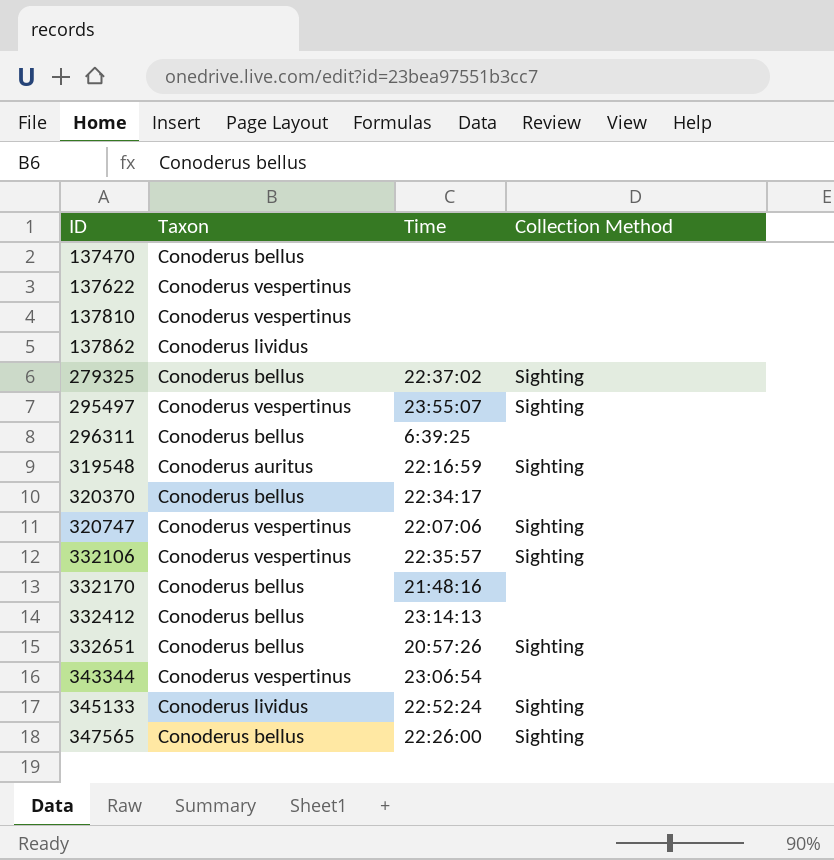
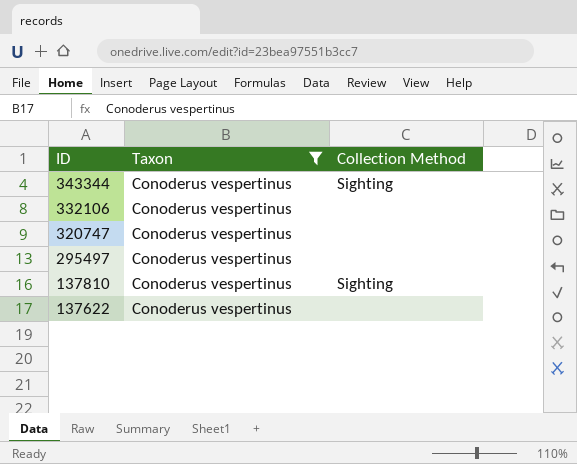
filter: none -> Taxon = Conoderus vespertinus
row order: ID ascending -> ID descending
column Time | position: 3 -> none
343344 | Collection Method: none -> Sighting
332106 | Collection Method: Sighting -> none
320747 | Collection Method: Sighting -> none
295497 | Collection Method: Sighting -> none
137810 | Collection Method: none -> Sighting

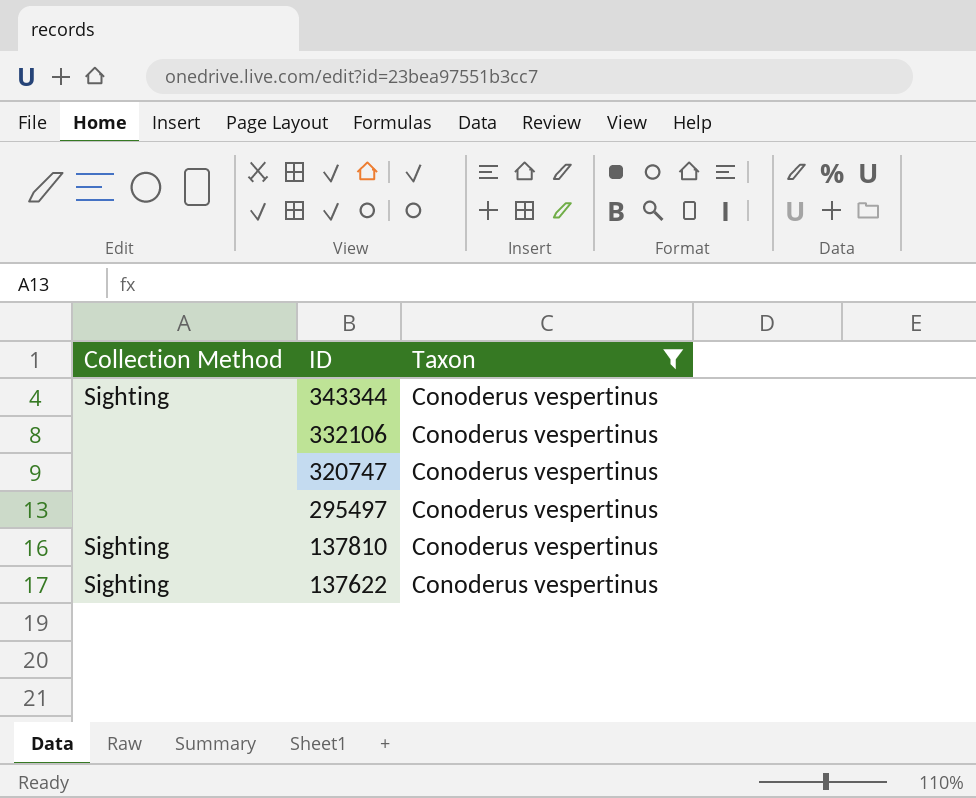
column Collection Method | position: 3 -> 1
137622 | Collection Method: none -> Sighting

